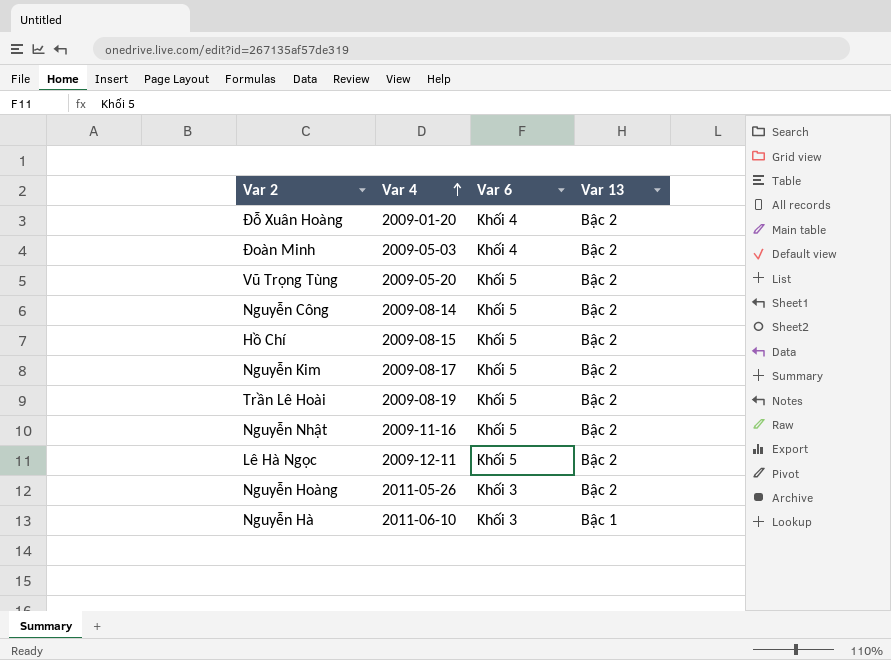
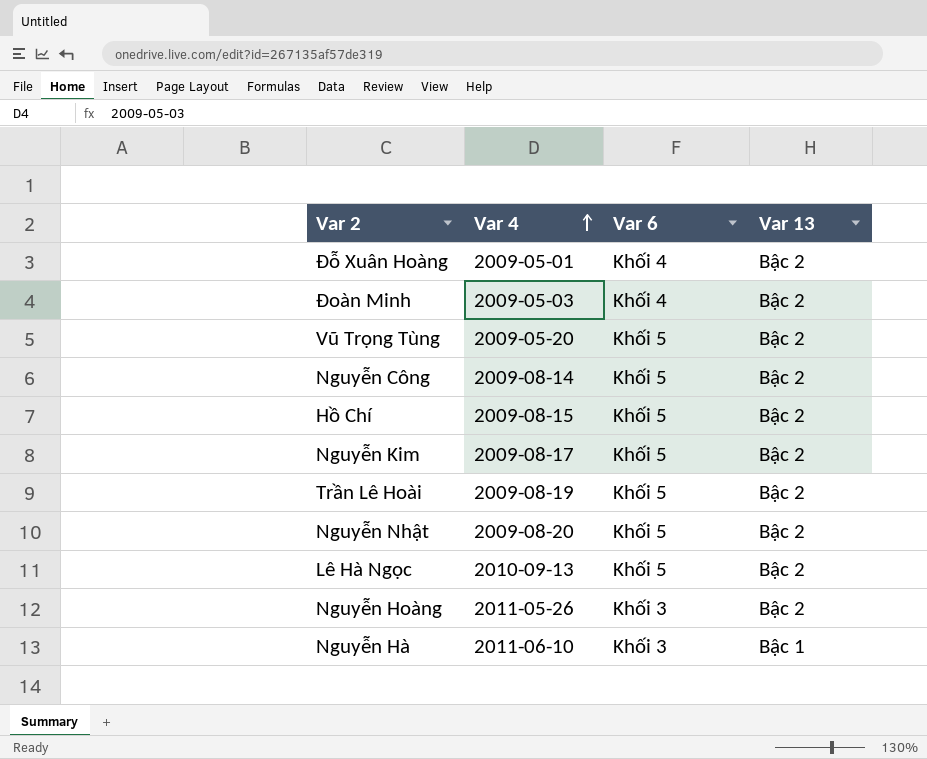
Đỗ Xuân Hoàng | Var 4: 2009-01-20 -> 2009-05-01
Nguyễn Nhật | Var 4: 2009-11-16 -> 2009-08-20
Lê Hà Ngọc | Var 4: 2009-12-11 -> 2010-09-13

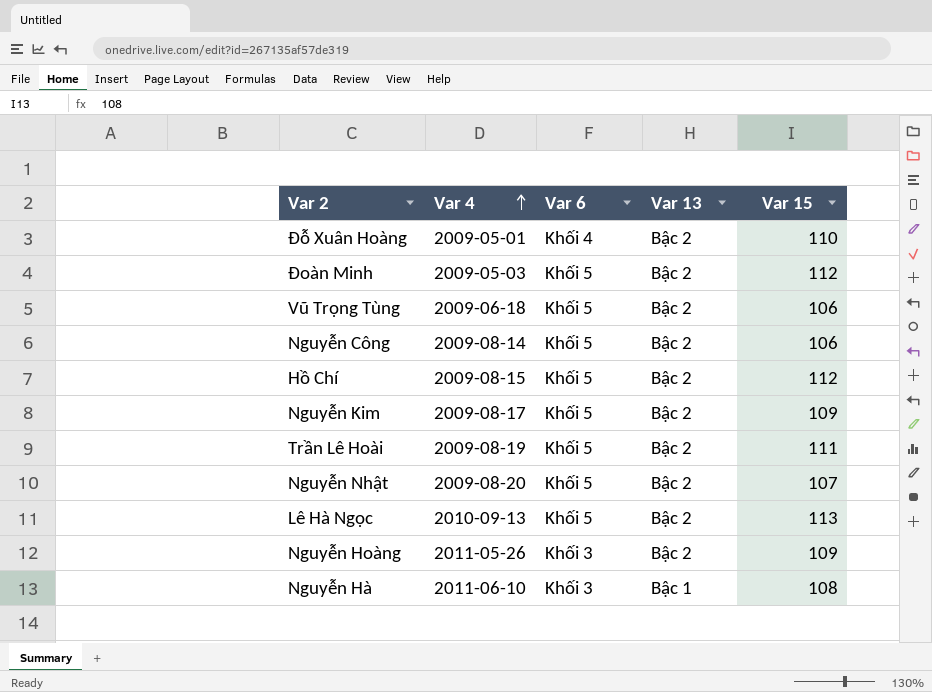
column Var 15 | position: none -> 5
Đoàn Minh | Var 6: Khối 4 -> Khối 5
Vũ Trọng Tùng | Var 4: 2009-05-20 -> 2009-06-18

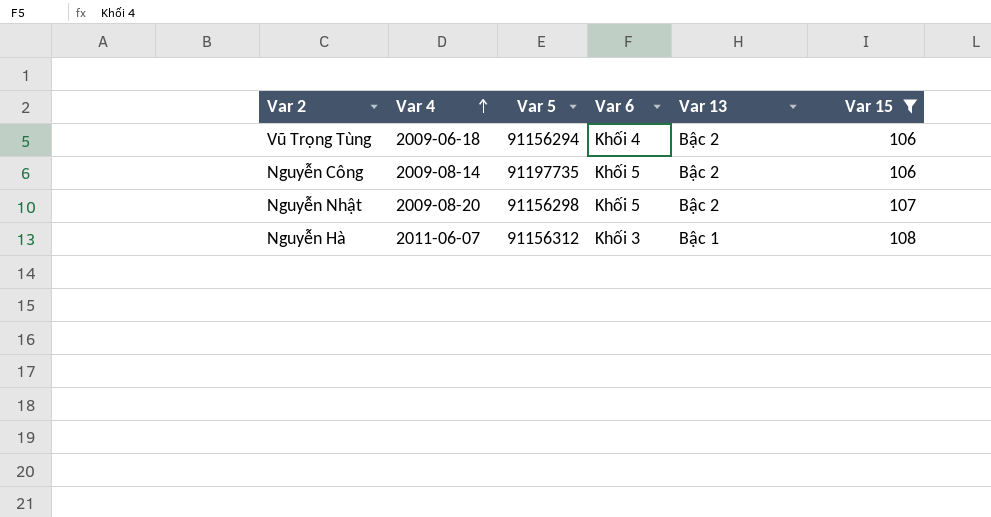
filter: none -> Var 15 <= 108
column Var 5 | position: none -> 3
Vũ Trọng Tùng | Var 6: Khối 5 -> Khối 4
Nguyễn Hà | Var 4: 2011-06-10 -> 2011-06-07

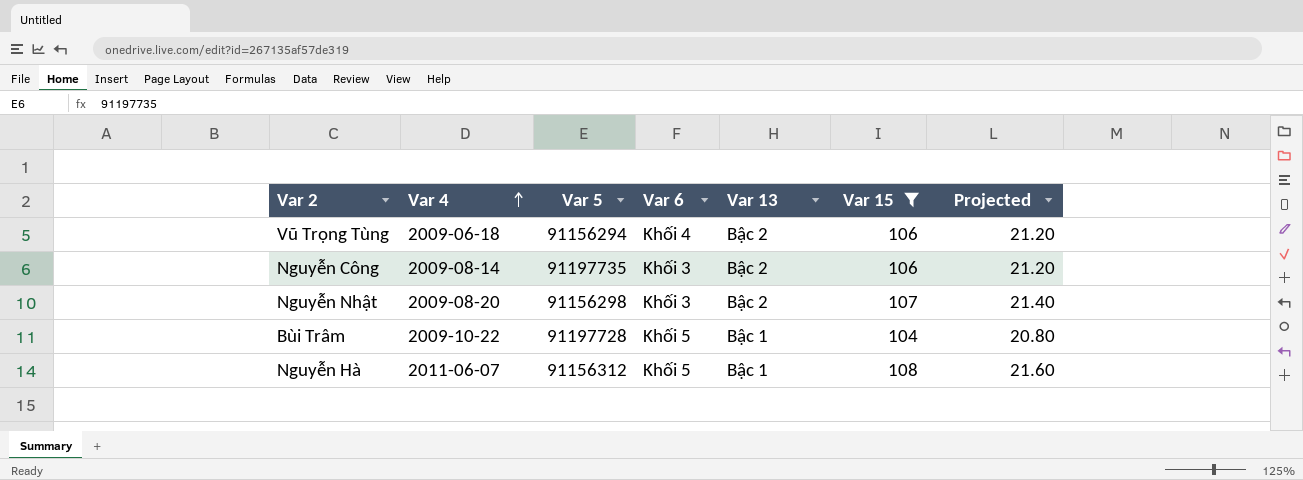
column Projected | formula: none -> [Var 15] * 0.2
Nguyễn Công | Var 6: Khối 5 -> Khối 3
Nguyễn Nhật | Var 6: Khối 5 -> Khối 3
row Bùi Trâm: none -> 2009-10-22 | 91197728 | Khối 5 | Bậc 1 | 104 | 20.80
Nguyễn Hà | Var 6: Khối 3 -> Khối 5

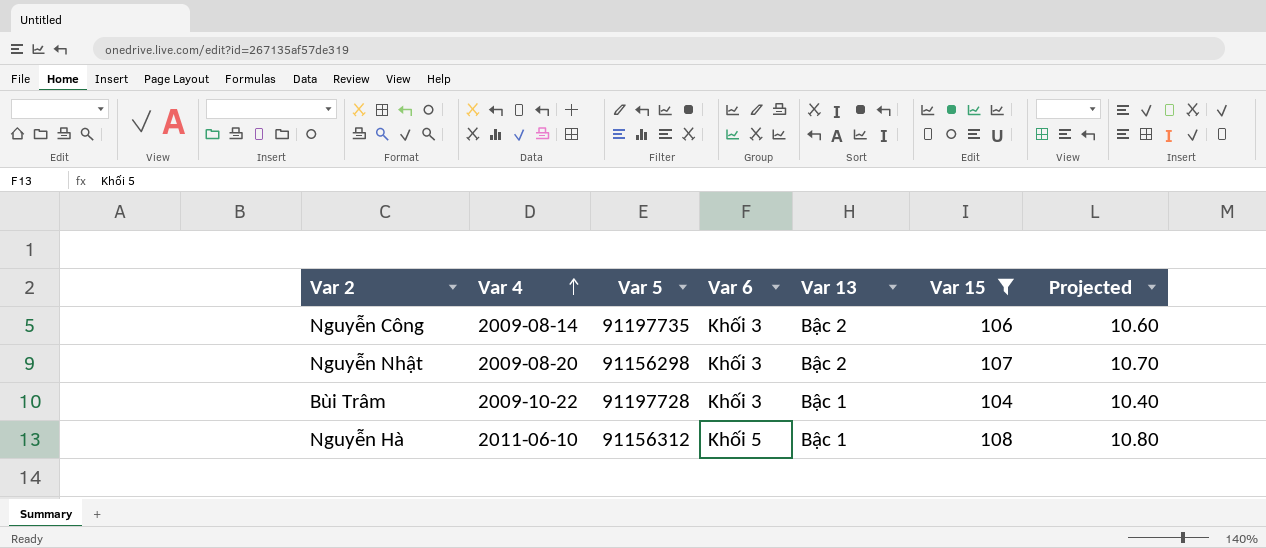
column Projected | formula: [Var 15] * 0.2 -> [Var 15] * 0.1
row Vũ Trọng Tùng: 2009-06-18 | 91156294 | Khối 4 | Bậc 2 | 106 | 21.20 -> none
Bùi Trâm | Var 6: Khối 5 -> Khối 3
Nguyễn Hà | Var 4: 2011-06-07 -> 2011-06-10

